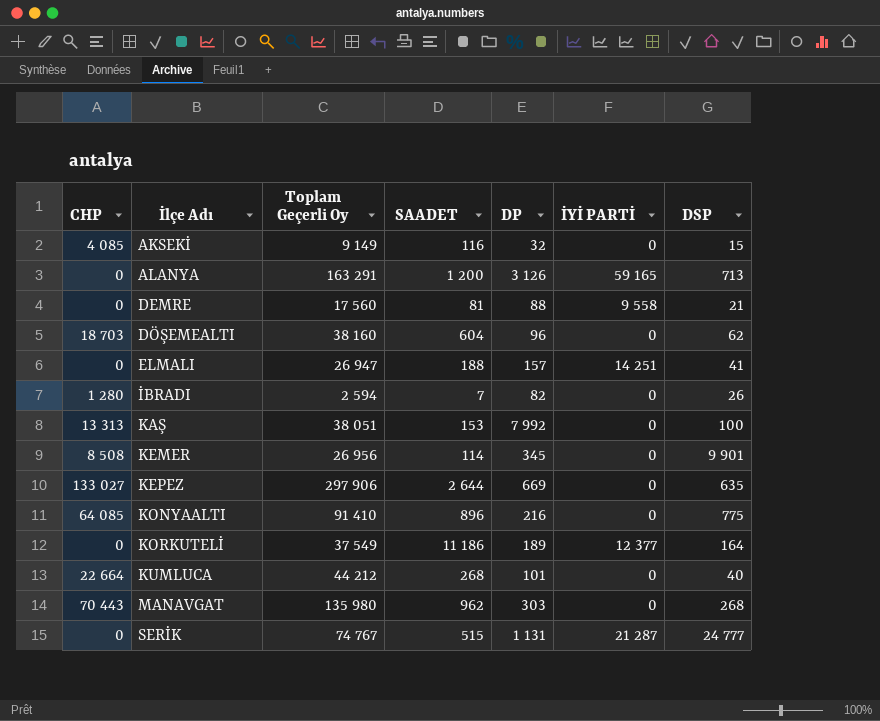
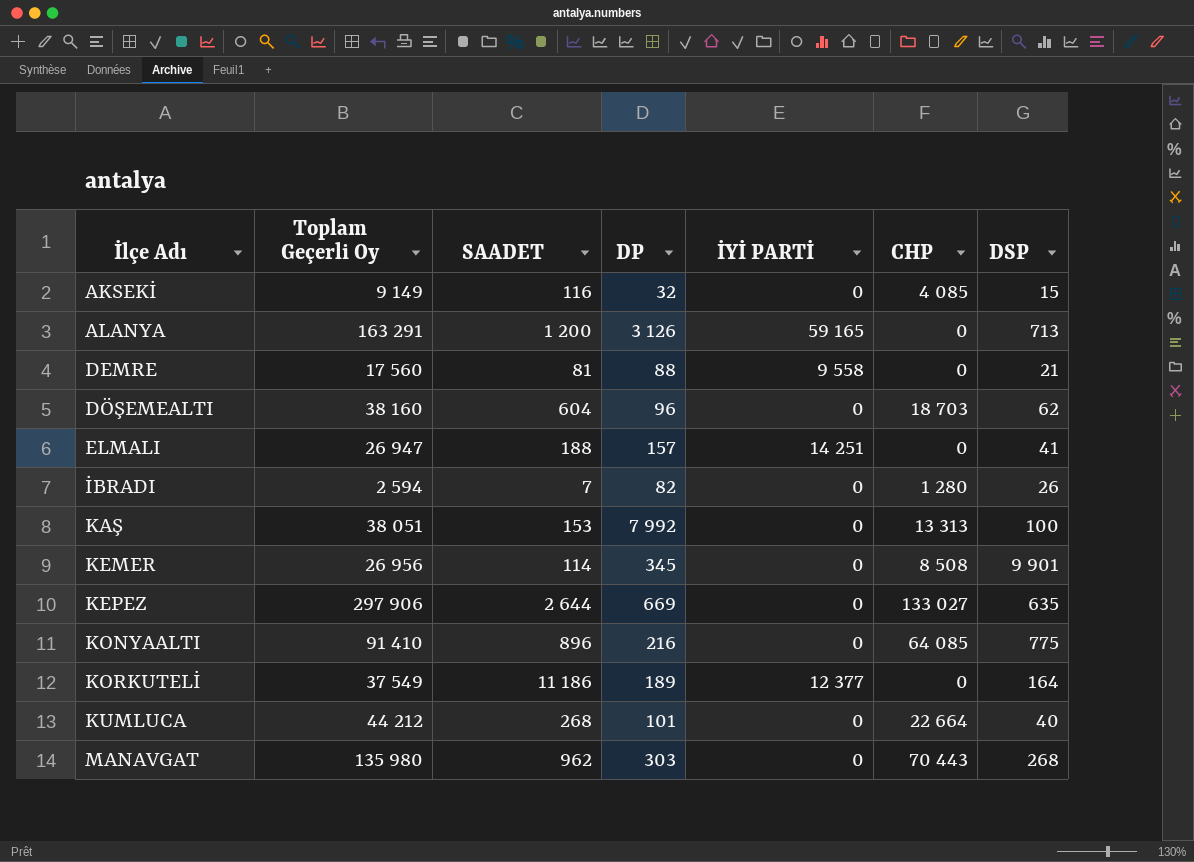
column CHP | position: 1 -> 6
row SERİK: 0 | 74 767 | 515 | 1 131 | 21 287 | 24 777 -> none

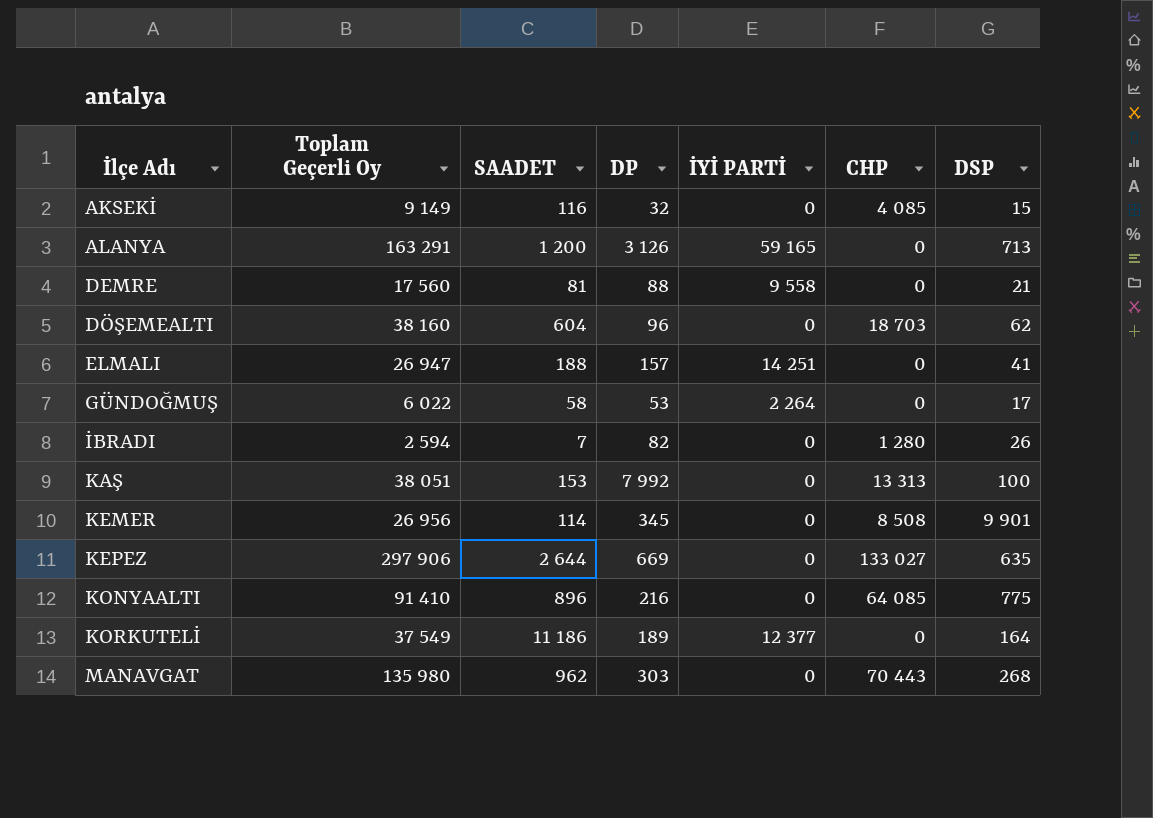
row KUMLUCA: 44 212 | 268 | 101 | 0 | 22 664 | 40 -> none
row GÜNDOĞMUŞ: none -> 6 022 | 58 | 53 | 2 264 | 0 | 17

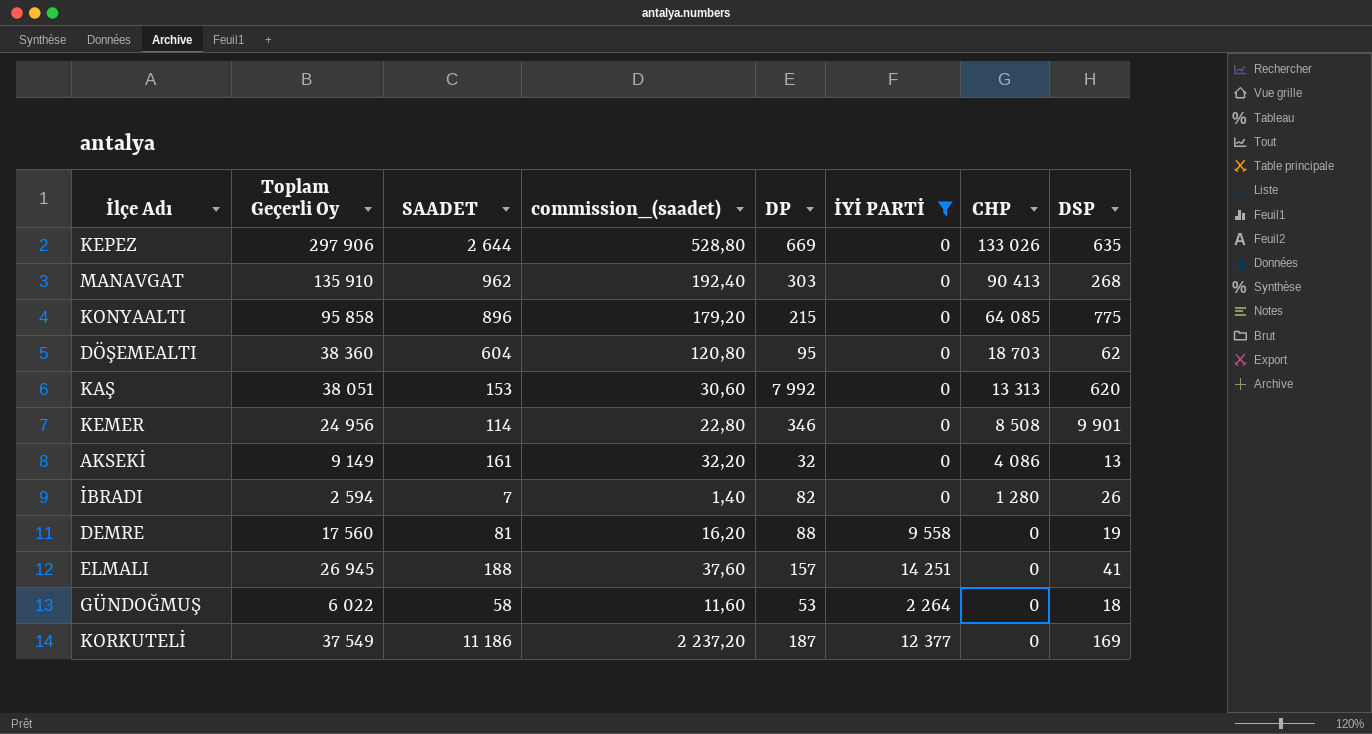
filter: none -> İYİ PARTİ != 59 165
row order: İlçe Adı ascending -> CHP descending
column commission_(saadet) | formula: none -> [SAADET] * 0,2
KEPEZ | CHP: 133 027 -> 133 026
MANAVGAT | Toplam Geçerli Oy: 135 980 -> 135 910
MANAVGAT | CHP: 70 443 -> 90 413
KONYAALTI | Toplam Geçerli Oy: 91 410 -> 95 858
KONYAALTI | DP: 216 -> 215
DÖŞEMEALTI | Toplam Geçerli Oy: 38 160 -> 38 360
DÖŞEMEALTI | DP: 96 -> 95
KAŞ | DSP: 100 -> 620
KEMER | Toplam Geçerli Oy: 26 956 -> 24 956
KEMER | DP: 345 -> 346
AKSEKİ | SAADET: 116 -> 161
AKSEKİ | CHP: 4 085 -> 4 086
AKSEKİ | DSP: 15 -> 13
DEMRE | DSP: 21 -> 19
ELMALI | Toplam Geçerli Oy: 26 947 -> 26 945
GÜNDOĞMUŞ | DSP: 17 -> 18
KORKUTELİ | DP: 189 -> 187
KORKUTELİ | DSP: 164 -> 169

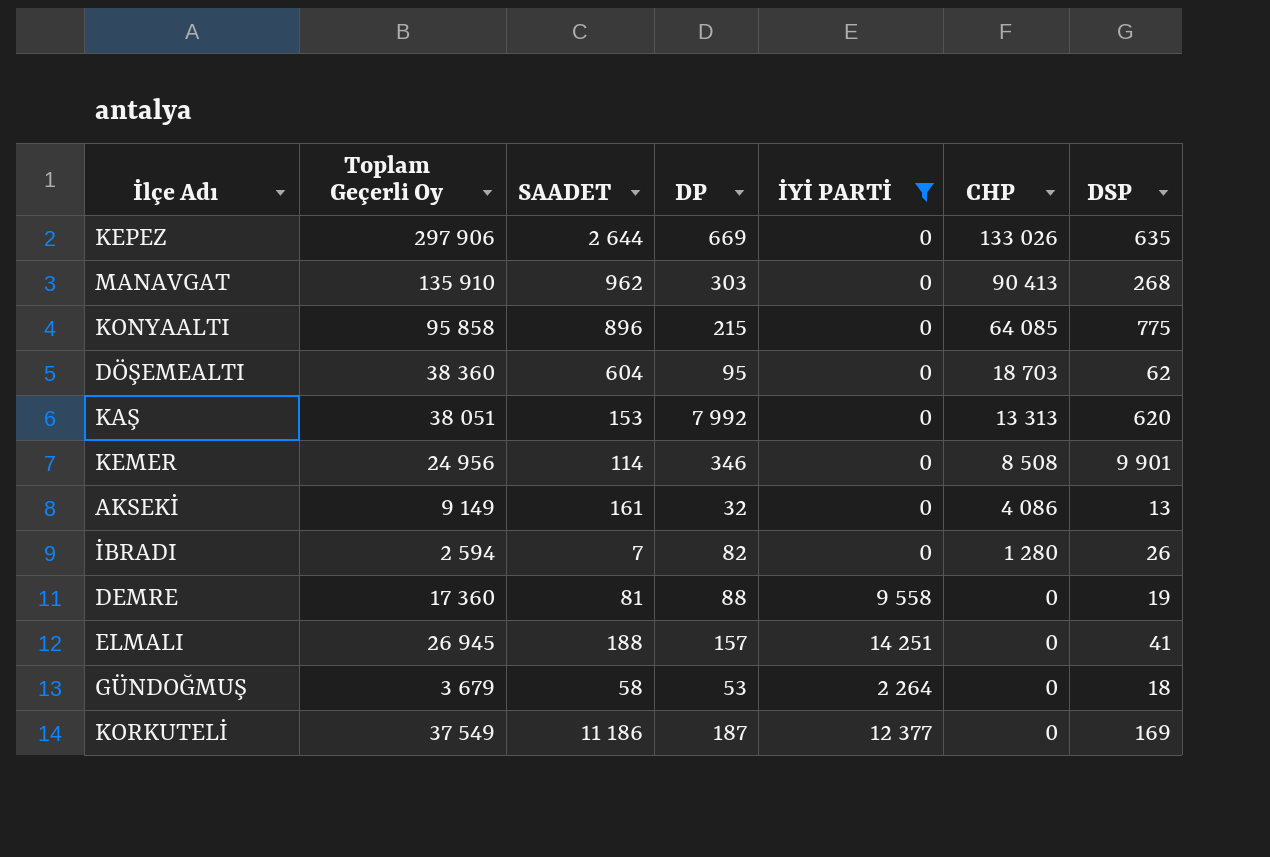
column commission_(saadet) | formula: [SAADET] * 0,2 -> none
DEMRE | Toplam Geçerli Oy: 17 560 -> 17 360
GÜNDOĞMUŞ | Toplam Geçerli Oy: 6 022 -> 3 679

